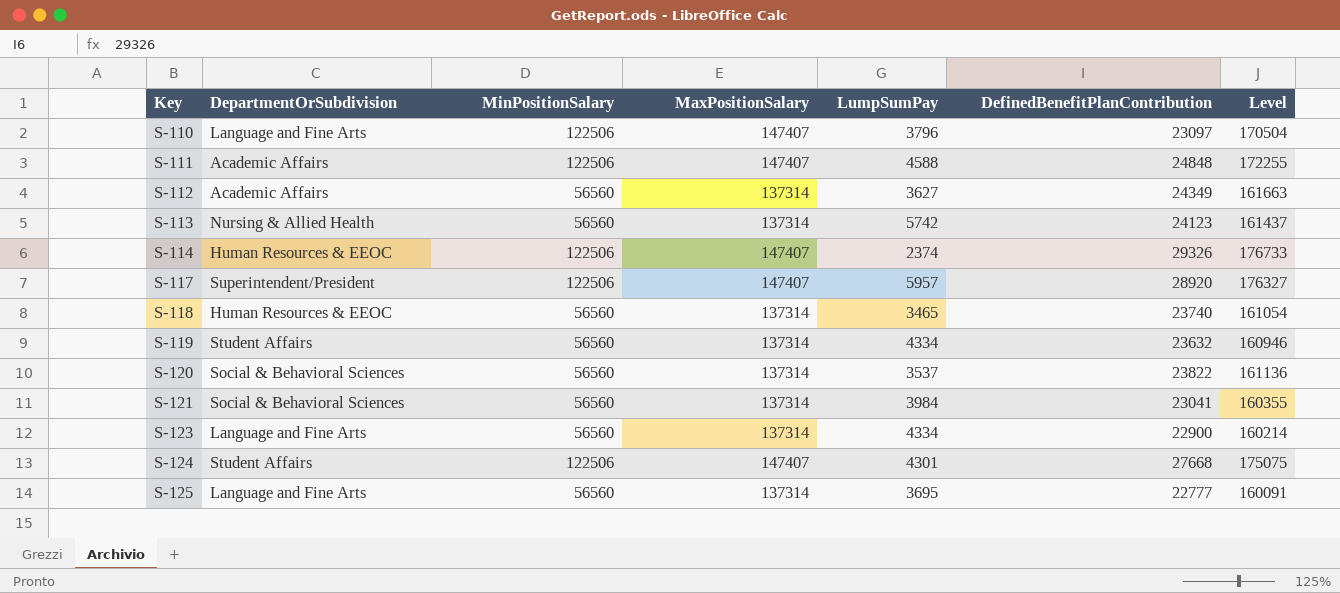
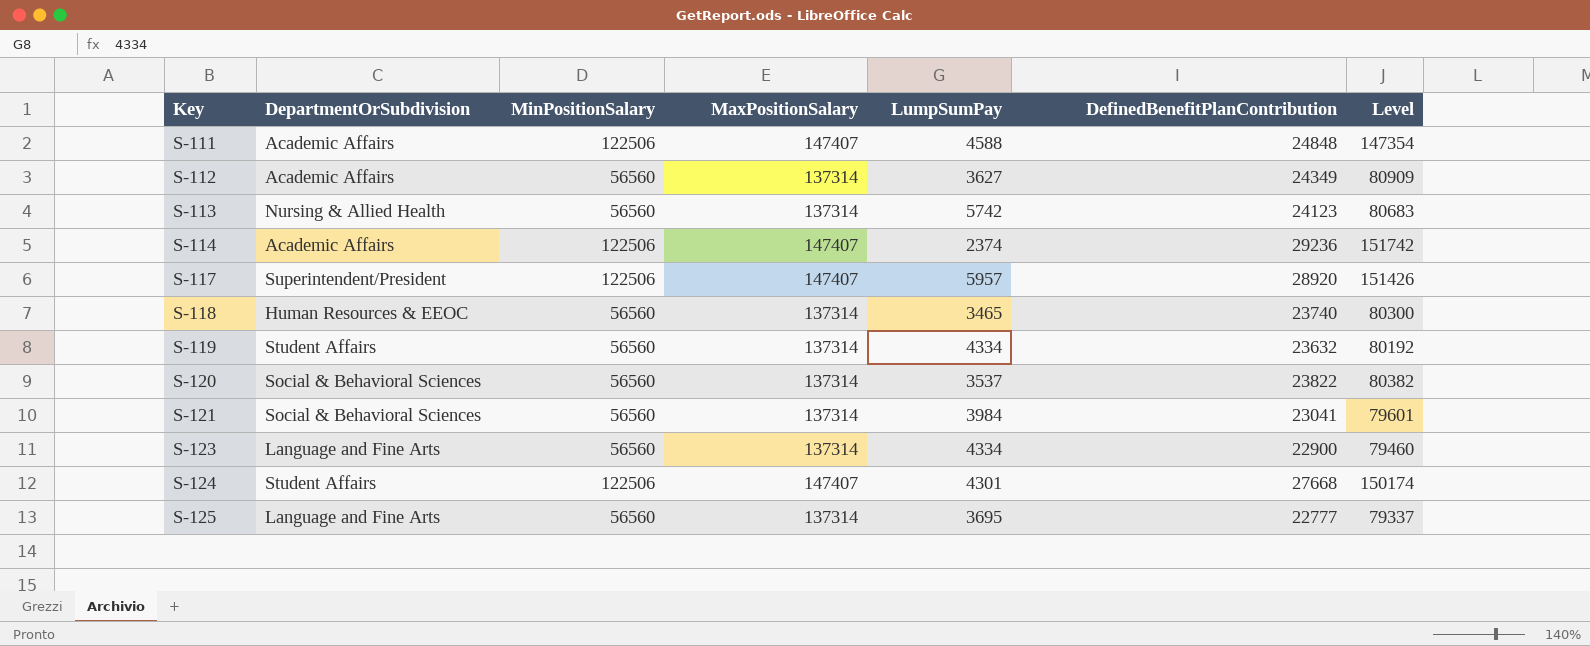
column Level | formula: [MaxPositionSalary] + [DefinedBenefitPlanContribution] -> [MinPositionSalary] + [DefinedBenefitPlanContribution]
row S-110: Language and Fine Arts | 122506 | 147407 | 3796 | 23097 | 170504 -> none
S-114 | DepartmentOrSubdivision: Human Resources & EEOC -> Academic Affairs
S-114 | DefinedBenefitPlanContribution: 29326 -> 29236

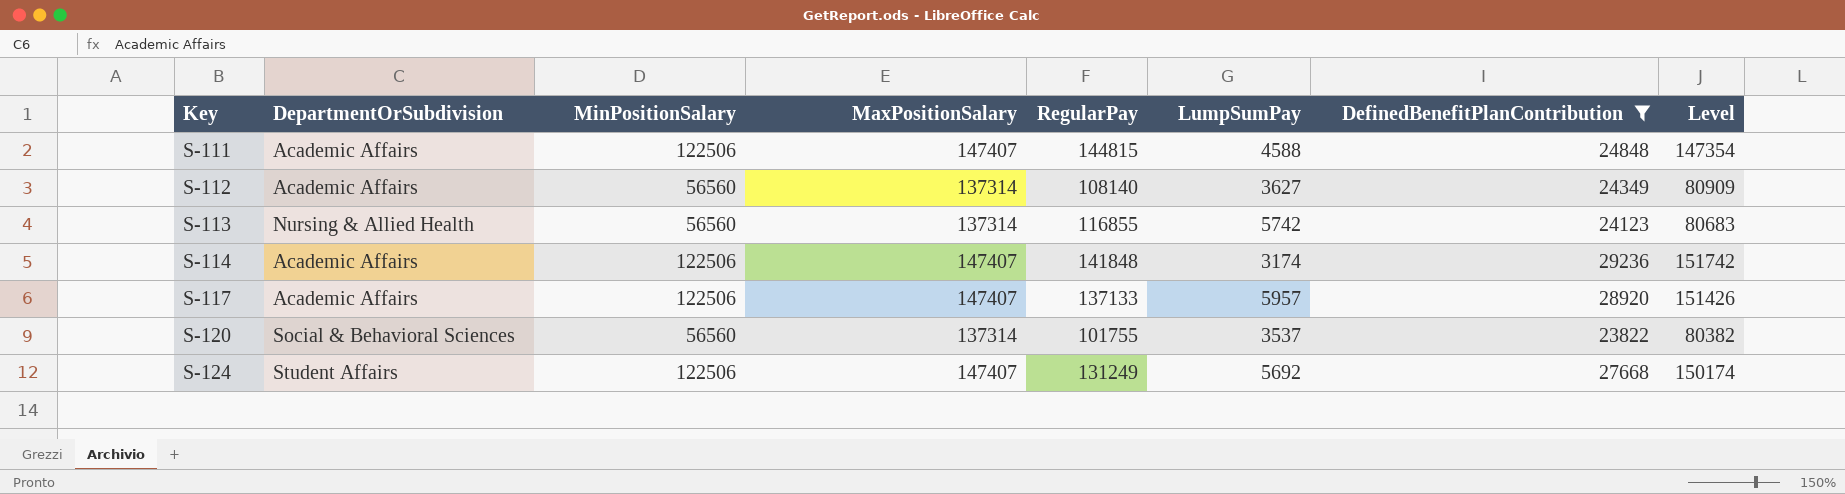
filter: none -> DefinedBenefitPlanContribution >= 23822
column RegularPay | position: none -> 5
S-114 | LumpSumPay: 2374 -> 3174
S-117 | DepartmentOrSubdivision: Superintendent/President -> Academic Affairs
S-124 | LumpSumPay: 4301 -> 5692

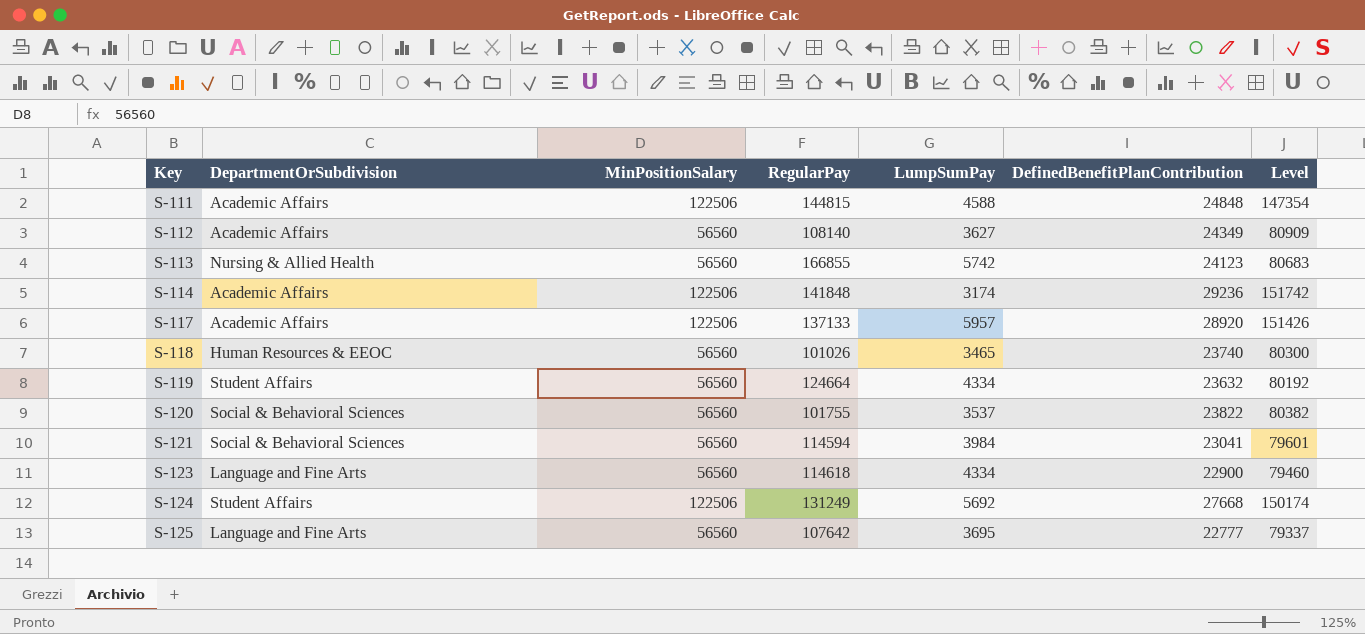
filter: DefinedBenefitPlanContribution >= 23822 -> none
column MaxPositionSalary | position: 4 -> none
S-113 | RegularPay: 116855 -> 166855

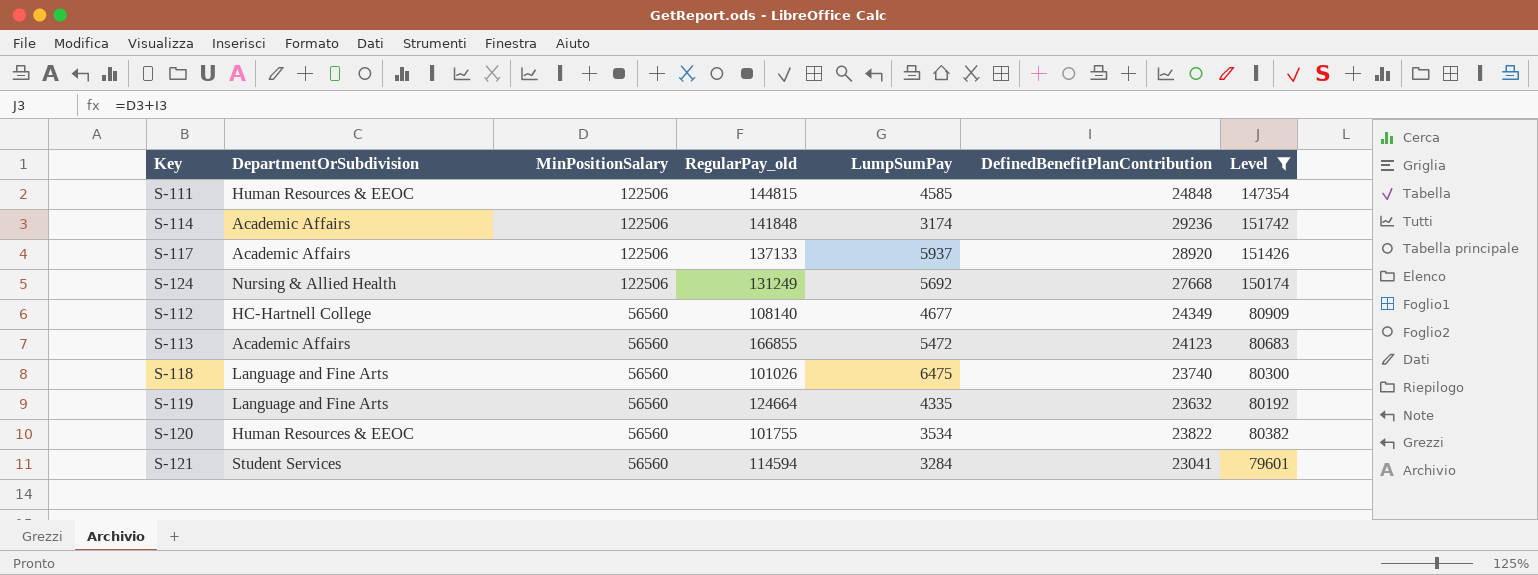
filter: none -> Level >= 79601
row order: Key ascending -> MinPositionSalary descending
column name: RegularPay -> RegularPay_old
S-111 | DepartmentOrSubdivision: Academic Affairs -> Human Resources & EEOC
S-111 | LumpSumPay: 4588 -> 4585
S-117 | LumpSumPay: 5957 -> 5937
S-124 | DepartmentOrSubdivision: Student Affairs -> Nursing & Allied Health
S-112 | DepartmentOrSubdivision: Academic Affairs -> HC-Hartnell College
S-112 | LumpSumPay: 3627 -> 4677
S-113 | DepartmentOrSubdivision: Nursing & Allied Health -> Academic Affairs
S-113 | LumpSumPay: 5742 -> 5472
S-118 | DepartmentOrSubdivision: Human Resources & EEOC -> Language and Fine Arts
S-118 | LumpSumPay: 3465 -> 6475
S-119 | DepartmentOrSubdivision: Student Affairs -> Language and Fine Arts
S-119 | LumpSumPay: 4334 -> 4335
S-120 | DepartmentOrSubdivision: Social & Behavioral Sciences -> Human Resources & EEOC
S-120 | LumpSumPay: 3537 -> 3534
S-121 | DepartmentOrSubdivision: Social & Behavioral Sciences -> Student Services
S-121 | LumpSumPay: 3984 -> 3284

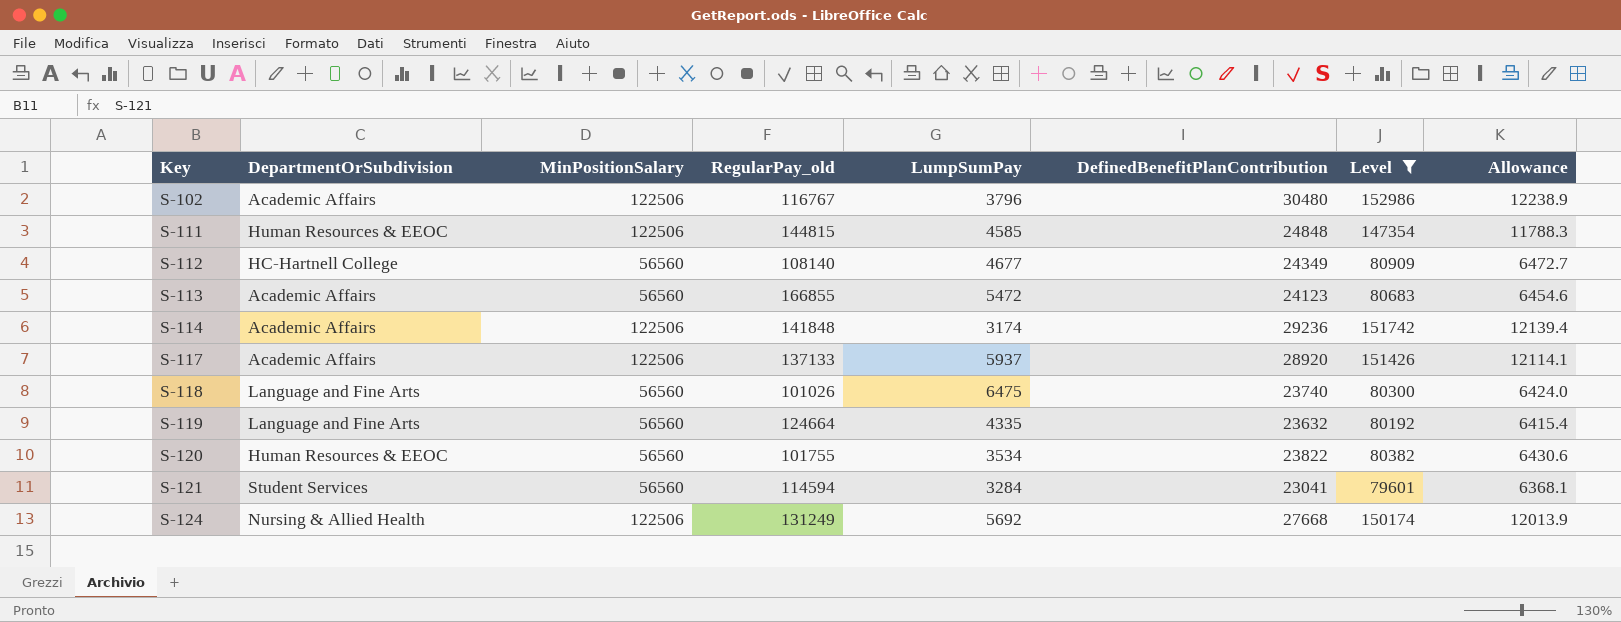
row order: MinPositionSalary descending -> Key ascending
column Allowance | formula: none -> [Level] * 0.08
row S-102: none -> Academic Affairs | 122506 | 116767 | 3796 | 30480 | 152986 | 12238.9

